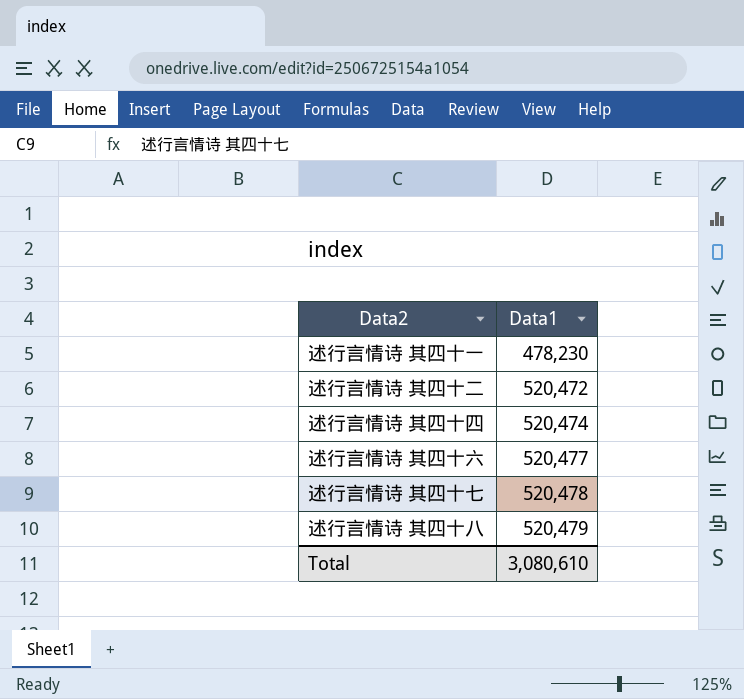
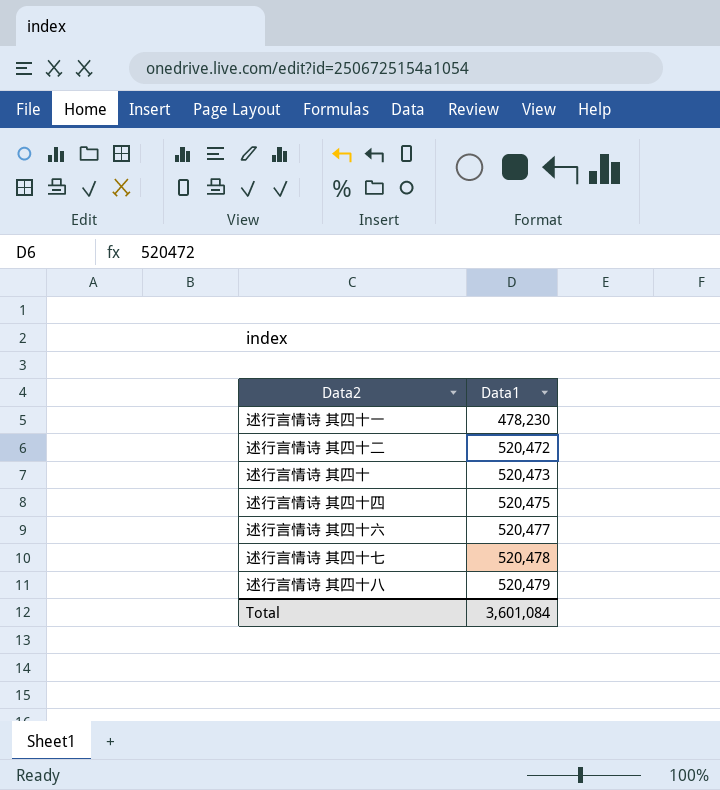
row 述行言情诗 其四十: none -> 520,473
述行言情诗 其四十四 | Data1: 520,474 -> 520,475
Total | Data1: 3,080,610 -> 3,601,084

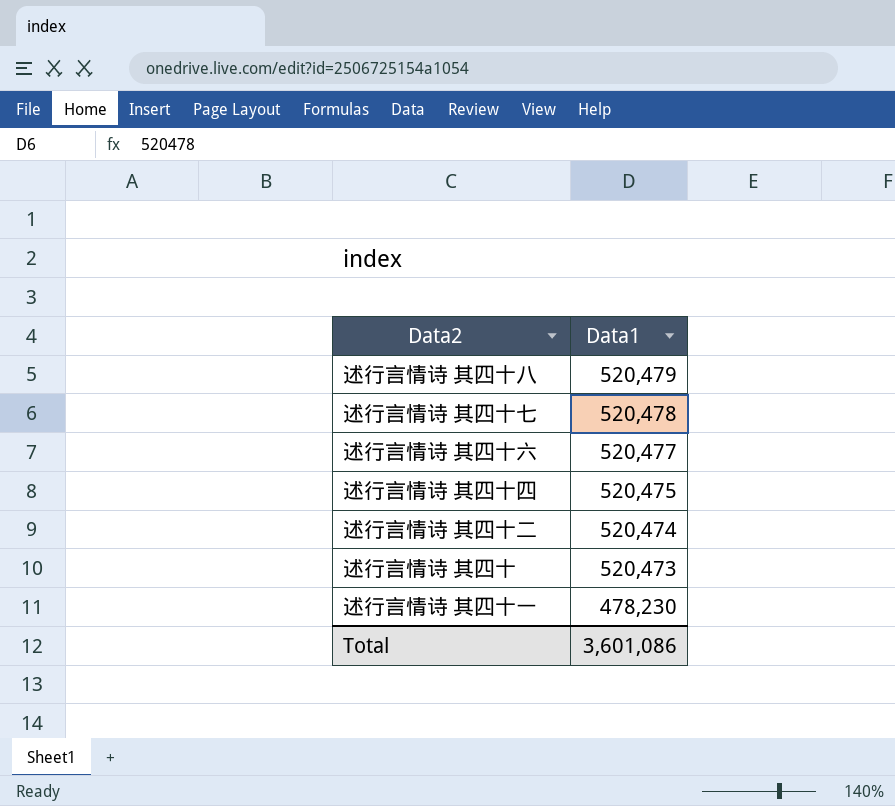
row order: Data1 ascending -> Data1 descending
述行言情诗 其四十二 | Data1: 520,472 -> 520,474
Total | Data1: 3,601,084 -> 3,601,086

